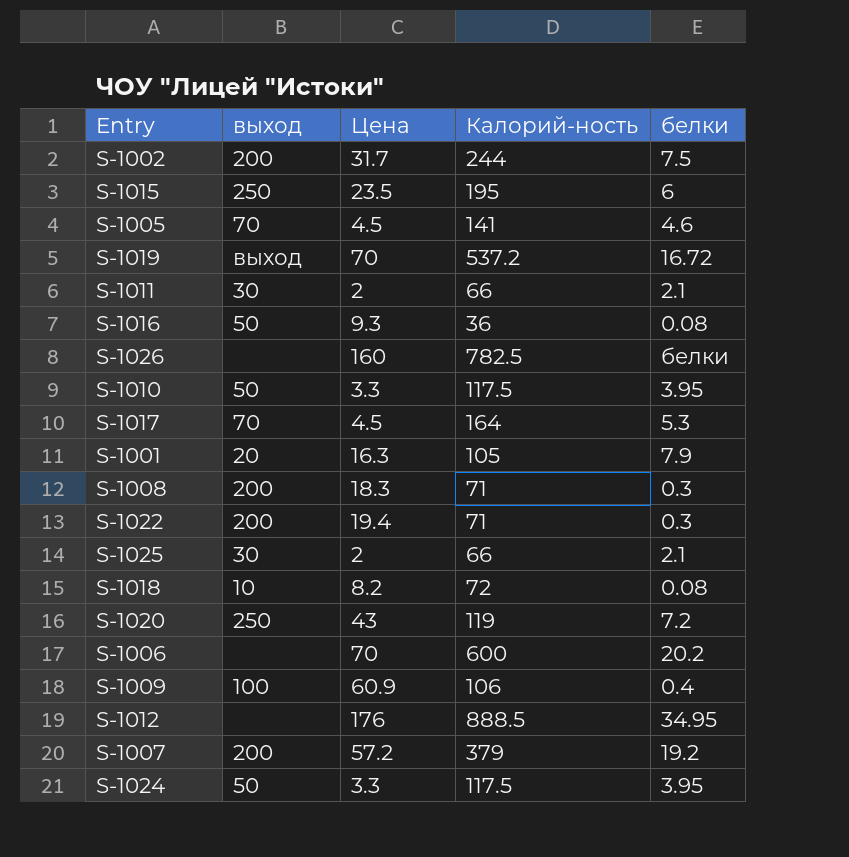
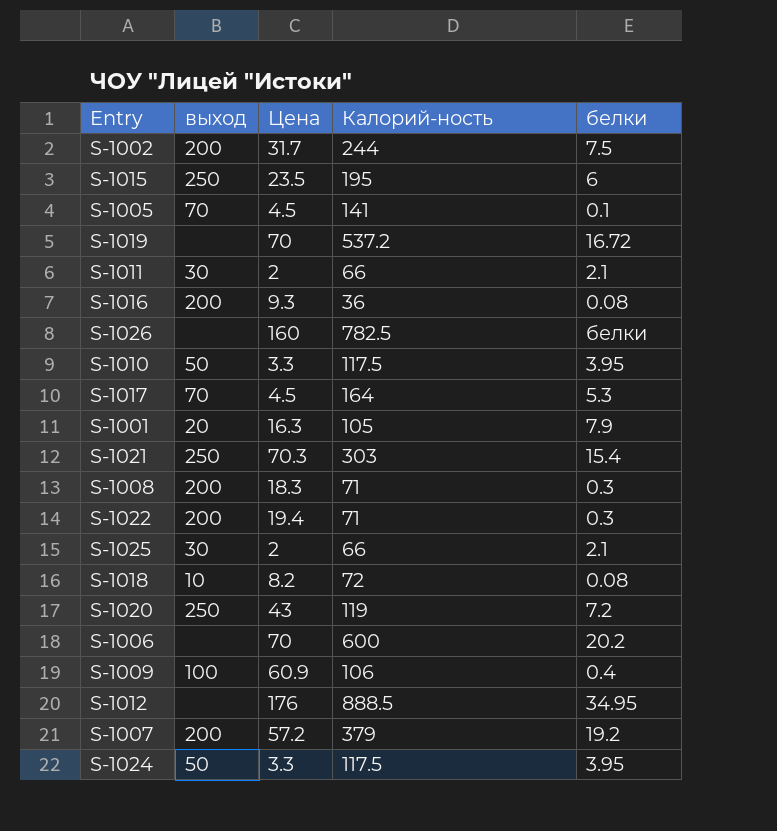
S-1005 | белки: 4.6 -> 0.1
S-1019 | выход: выход -> none
S-1016 | выход: 50 -> 200
row S-1021: none -> 250 | 70.3 | 303 | 15.4

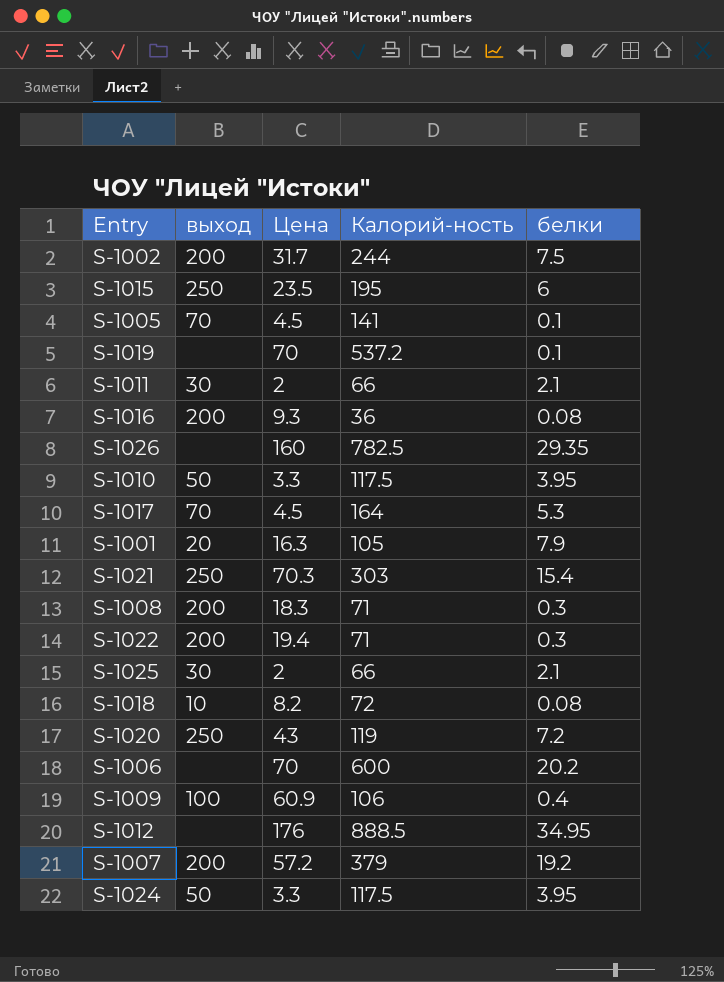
S-1019 | белки: 16.72 -> 0.1
S-1026 | белки: белки -> 29.35

